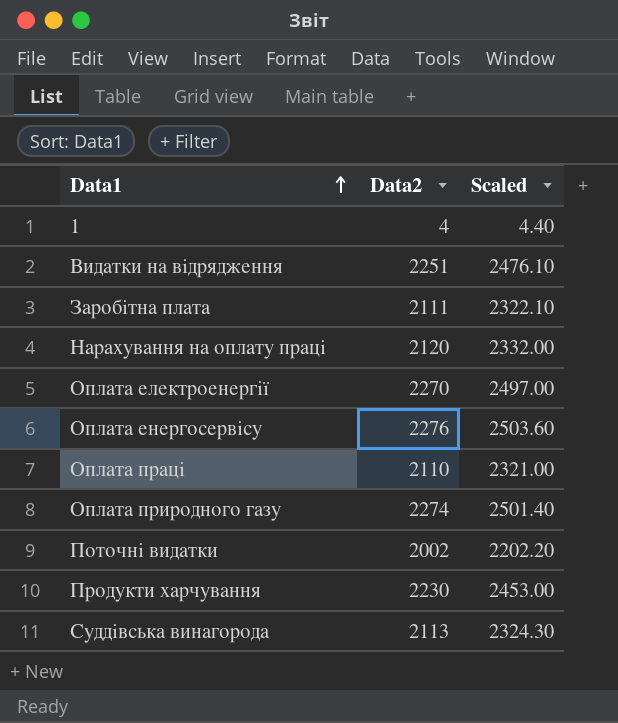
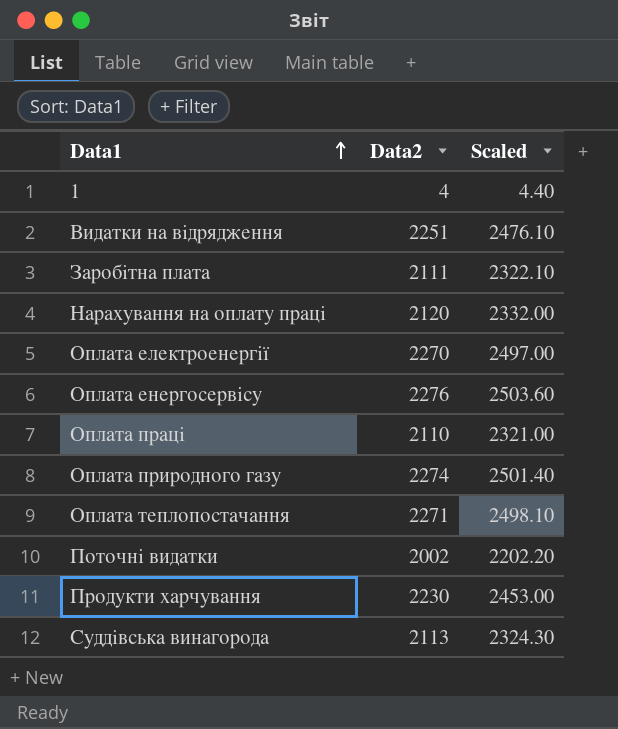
row Оплата теплопостачання: none -> 2271 | 2498.10

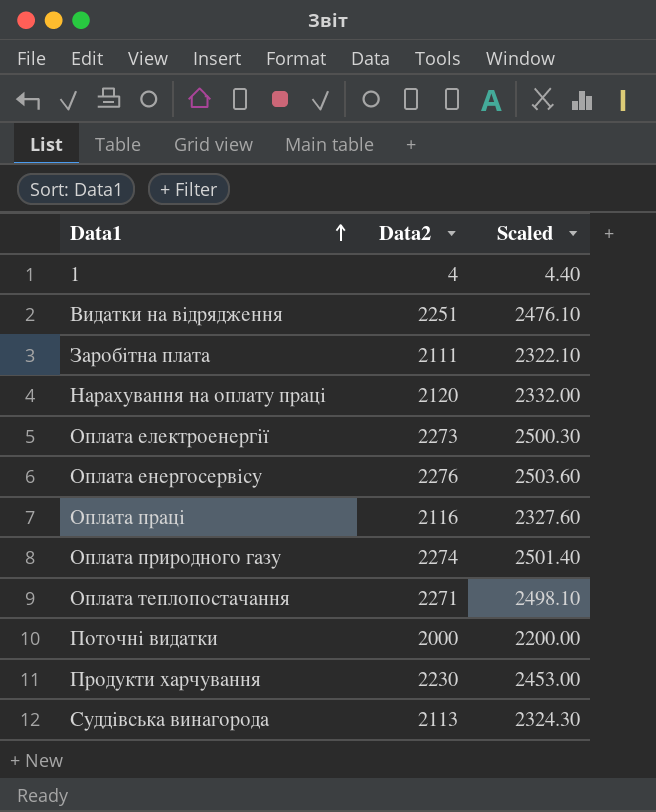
Оплата електроенергії | Data2: 2270 -> 2273
Оплата електроенергії | Scaled: 2497.00 -> 2500.30
Оплата праці | Data2: 2110 -> 2116
Оплата праці | Scaled: 2321.00 -> 2327.60
Поточні видатки | Data2: 2002 -> 2000
Поточні видатки | Scaled: 2202.20 -> 2200.00

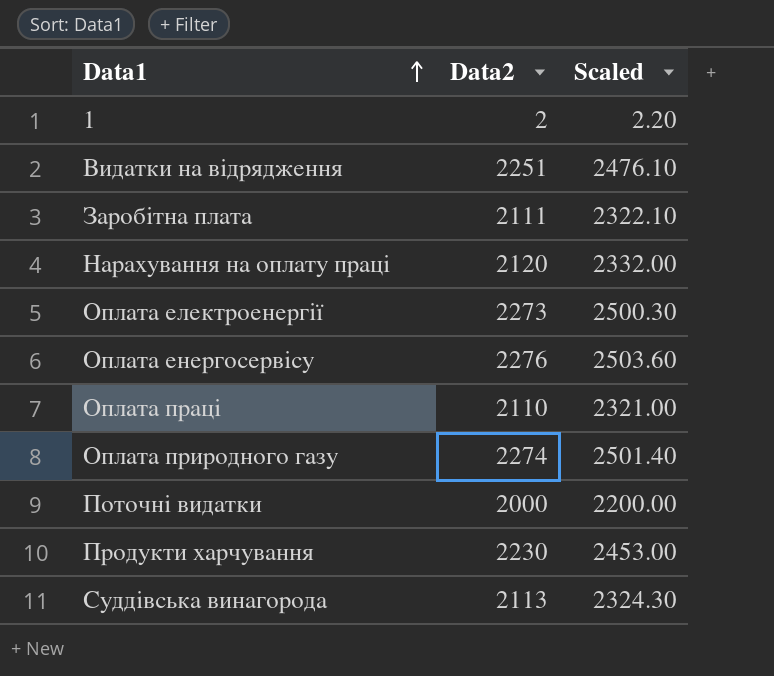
row Оплата теплопостачання: 2271 | 2498.10 -> none
1 | Data2: 4 -> 2
1 | Scaled: 4.40 -> 2.20
Оплата праці | Data2: 2116 -> 2110
Оплата праці | Scaled: 2327.60 -> 2321.00

